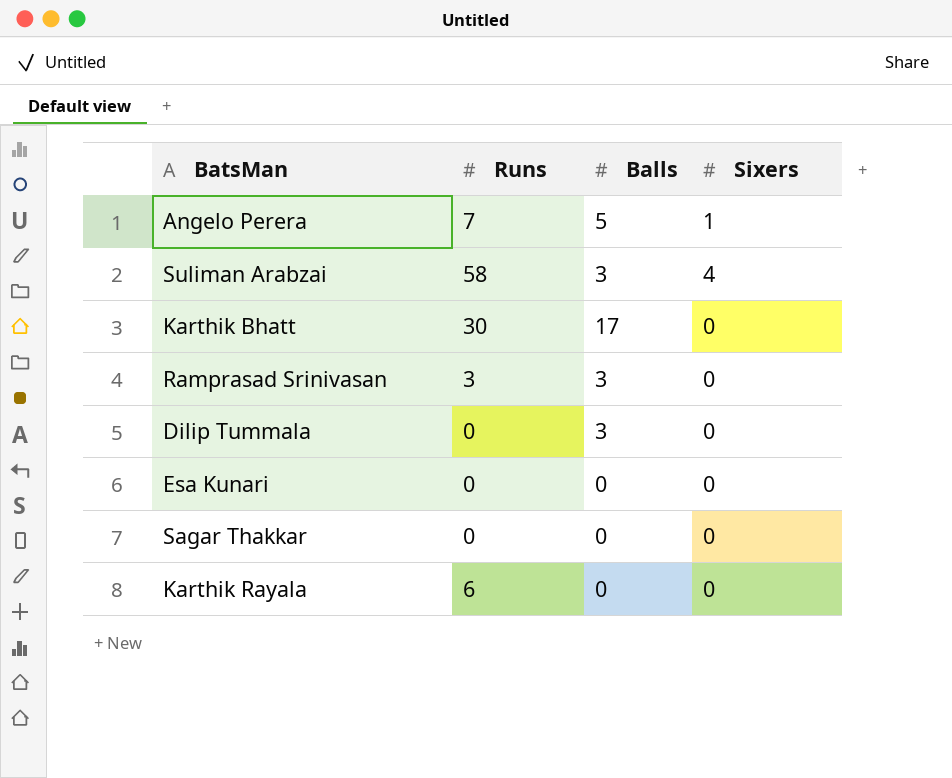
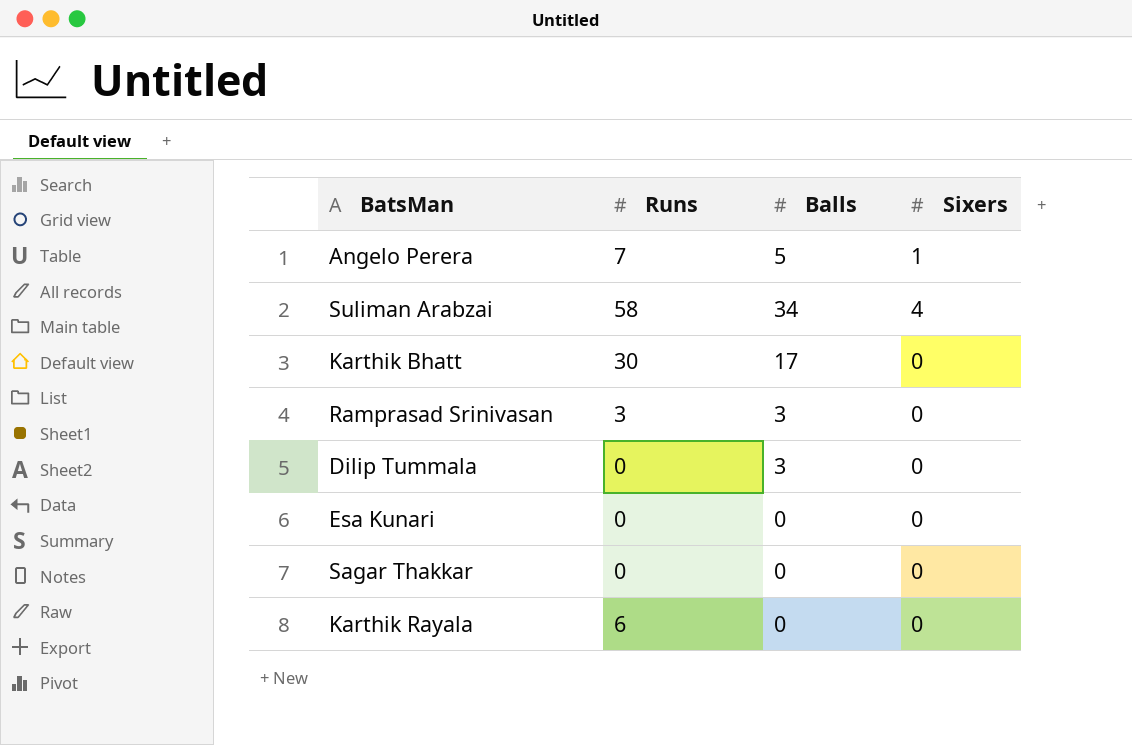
Suliman Arabzai | Balls: 3 -> 34

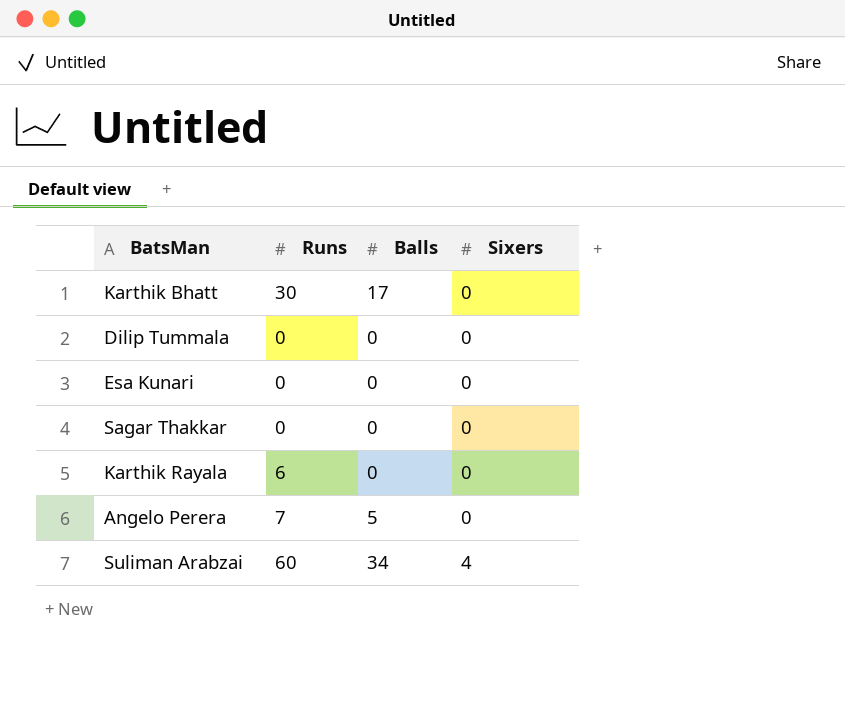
row order: none -> Sixers ascending
row Ramprasad Srinivasan: 3 | 3 | 0 -> none
Dilip Tummala | Balls: 3 -> 0
Angelo Perera | Sixers: 1 -> 0
Suliman Arabzai | Runs: 58 -> 60

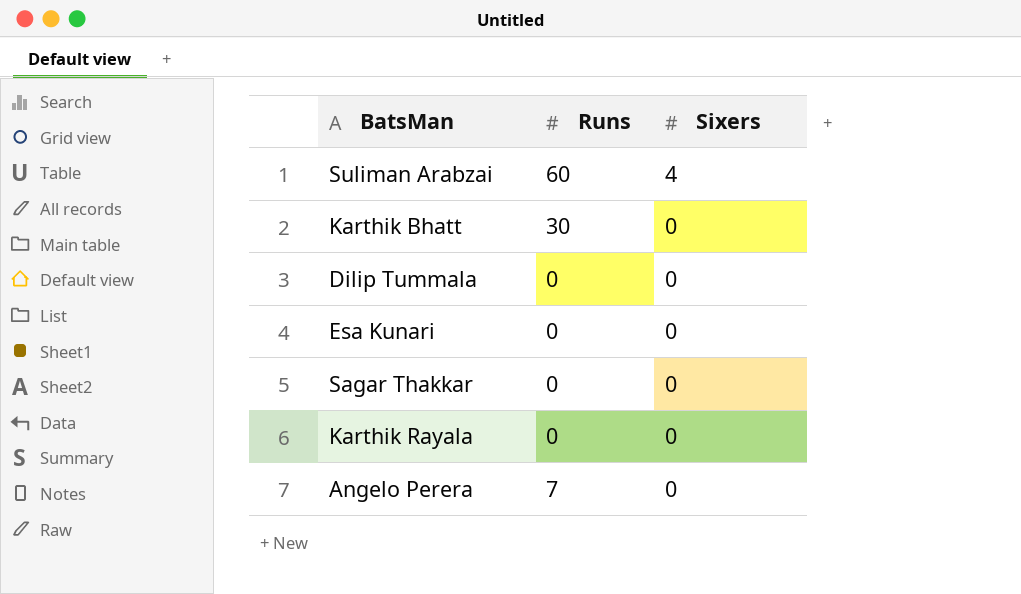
row order: Sixers ascending -> Sixers descending
column Balls | position: 3 -> none
Karthik Rayala | Runs: 6 -> 0

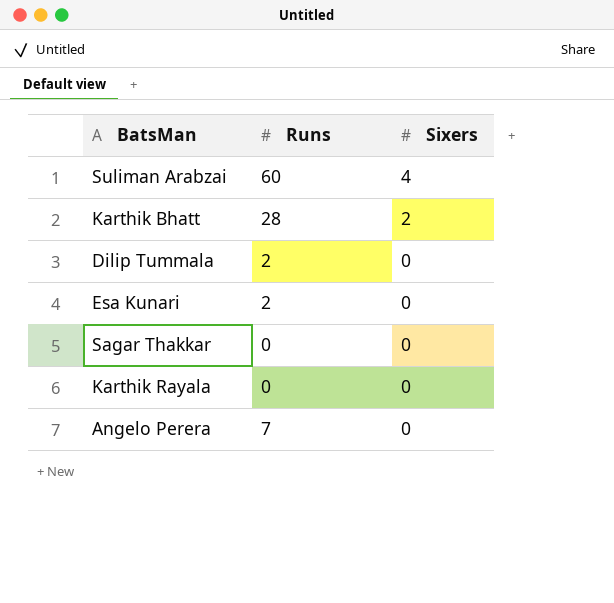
Karthik Bhatt | Runs: 30 -> 28
Karthik Bhatt | Sixers: 0 -> 2
Dilip Tummala | Runs: 0 -> 2
Esa Kunari | Runs: 0 -> 2

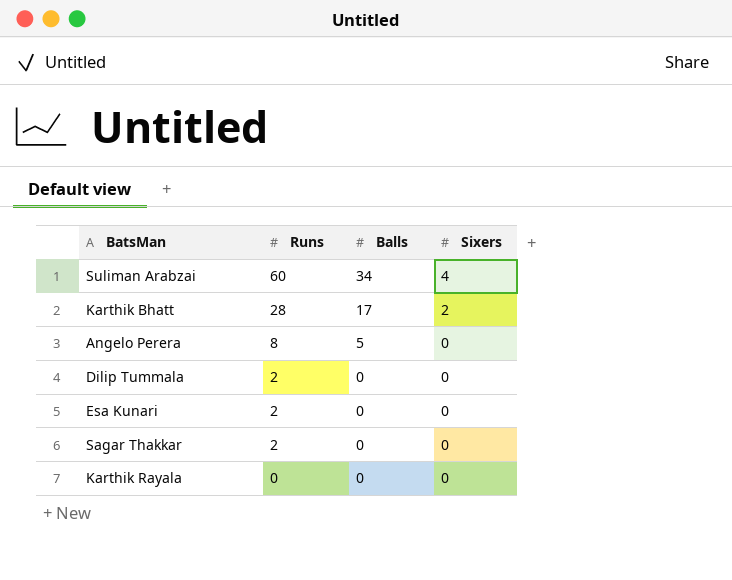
row order: Sixers descending -> Runs descending
column Balls | position: none -> 3
Angelo Perera | Runs: 7 -> 8
Sagar Thakkar | Runs: 0 -> 2

